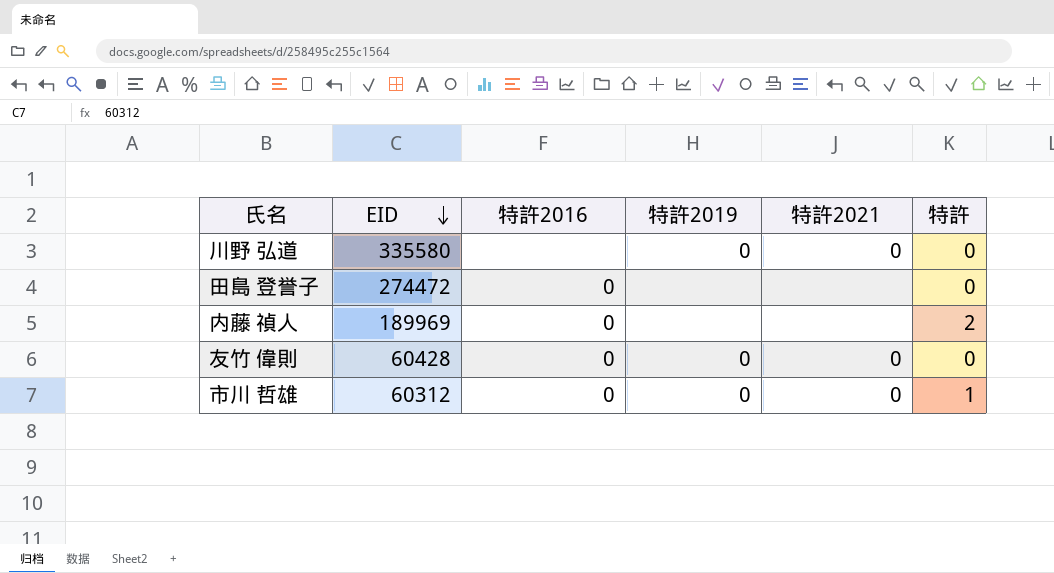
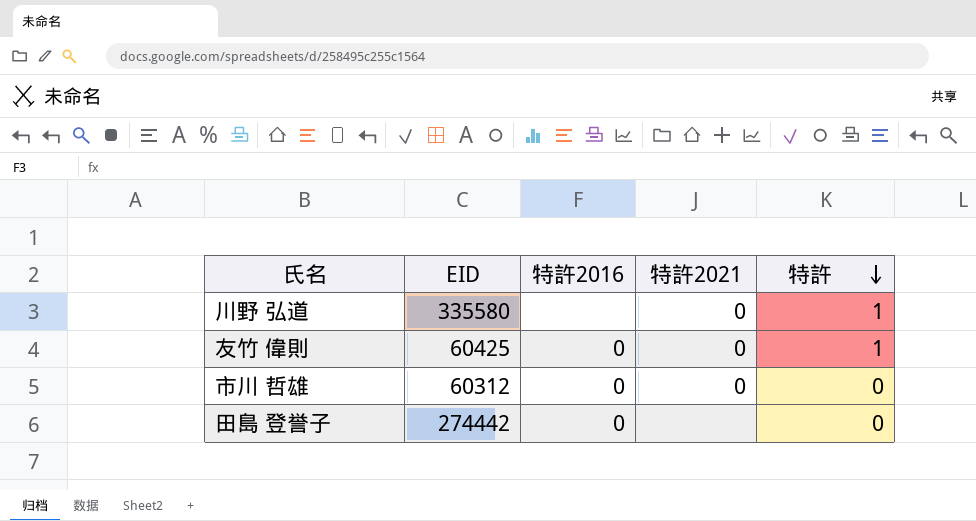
row order: EID descending -> 特許 descending
column 特許2019 | position: 4 -> none
row 内藤 禎人: 189969 | 0 | none | none | 2 -> none
川野 弘道 | 特許: 0 -> 1
友竹 偉則 | EID: 60428 -> 60425
友竹 偉則 | 特許: 0 -> 1
市川 哲雄 | 特許: 1 -> 0
田島 登誉子 | EID: 274472 -> 274442

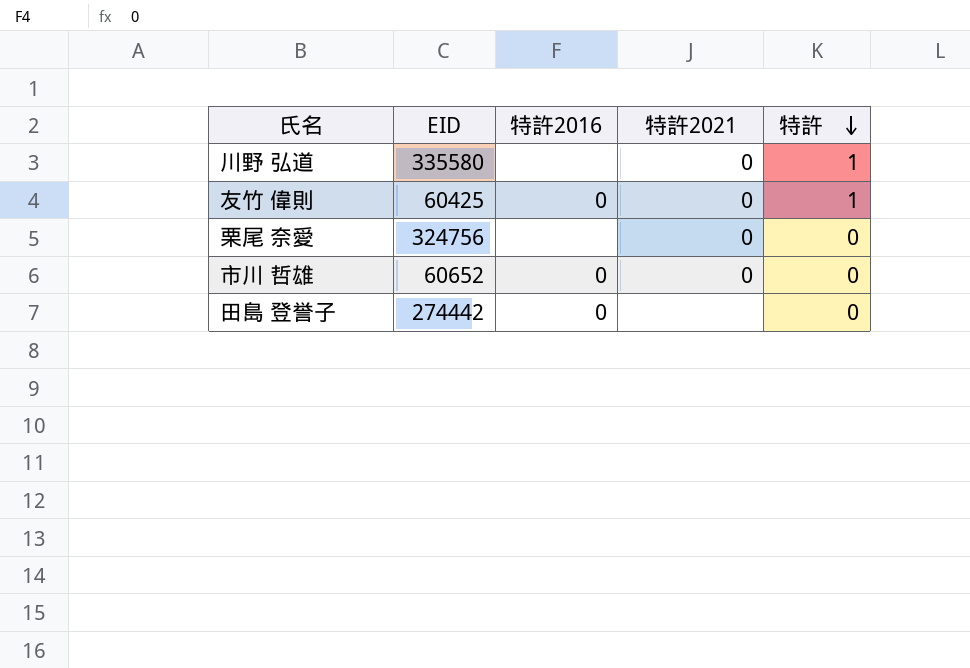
row 栗尾 奈愛: none -> 324756 | none | 0 | 0
市川 哲雄 | EID: 60312 -> 60652

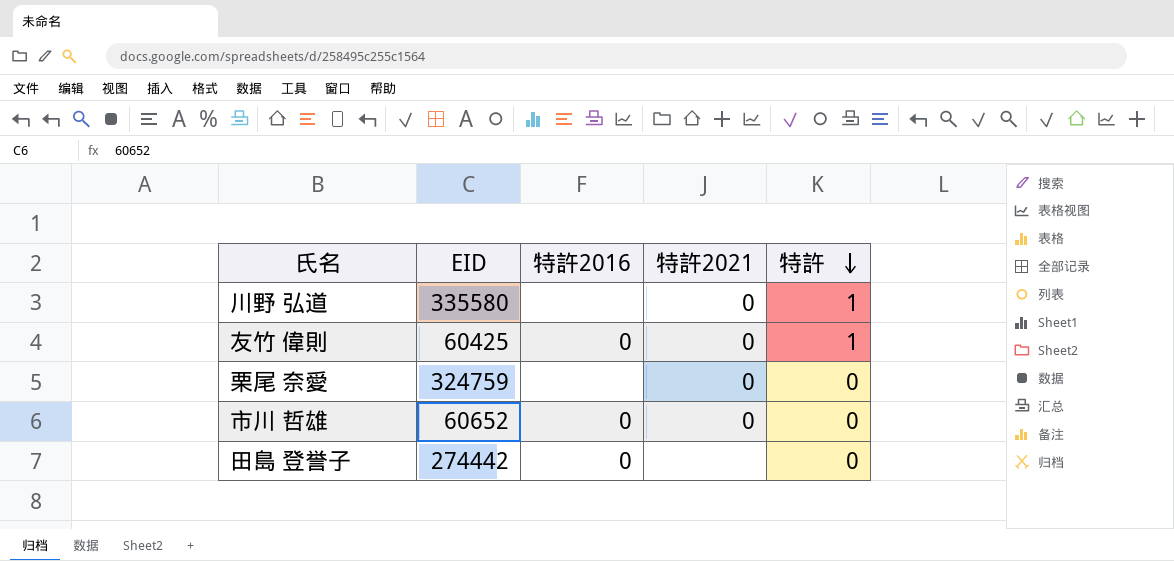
栗尾 奈愛 | EID: 324756 -> 324759

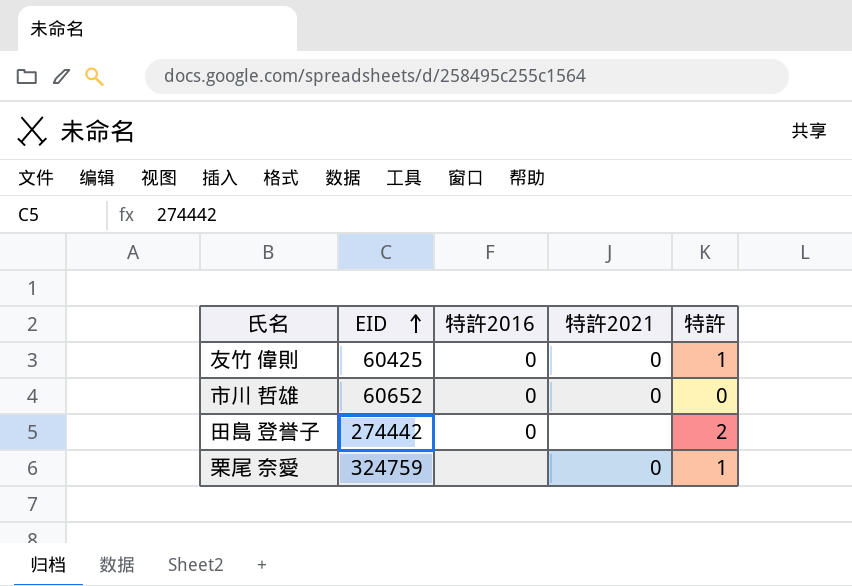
row order: 特許 descending -> EID ascending
row 川野 弘道: 335580 | none | 0 | 1 -> none
田島 登誉子 | 特許: 0 -> 2
栗尾 奈愛 | 特許: 0 -> 1

